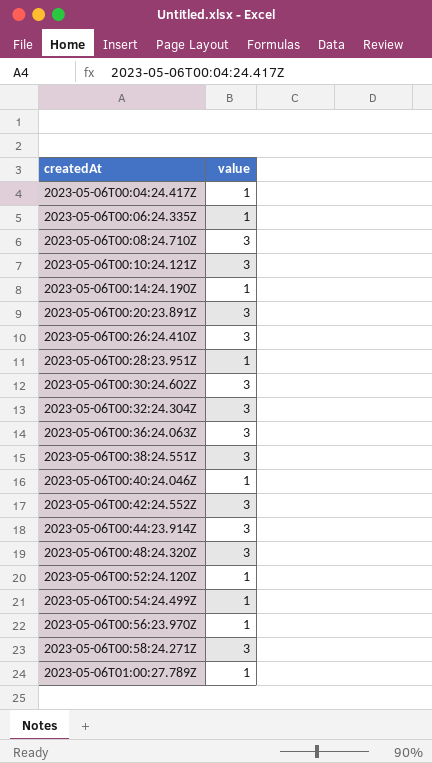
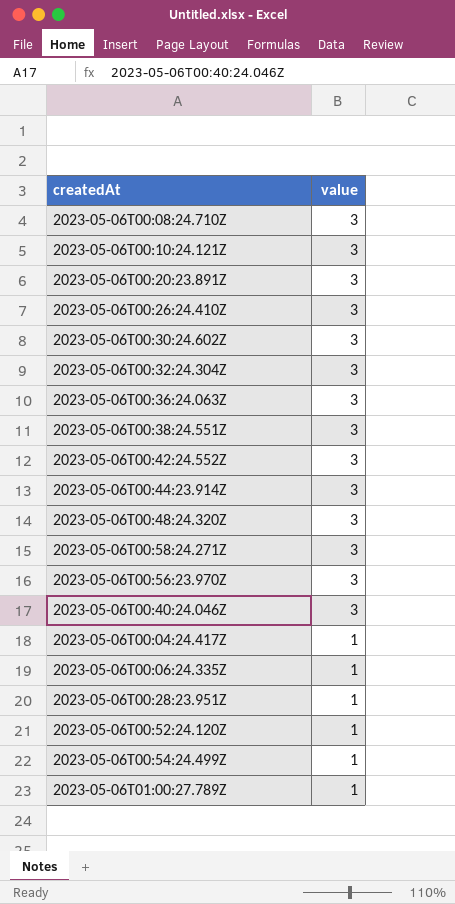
row order: createdAt ascending -> value descending
row 2023-05-06T00:14:24.190Z: 1 -> none
2023-05-06T00:56:23.970Z | value: 1 -> 3
2023-05-06T00:40:24.046Z | value: 1 -> 3

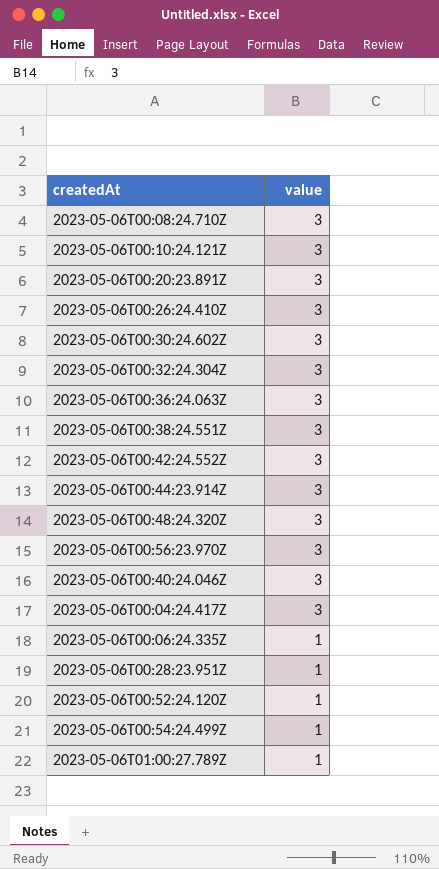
row 2023-05-06T00:58:24.271Z: 3 -> none
2023-05-06T00:04:24.417Z | value: 1 -> 3

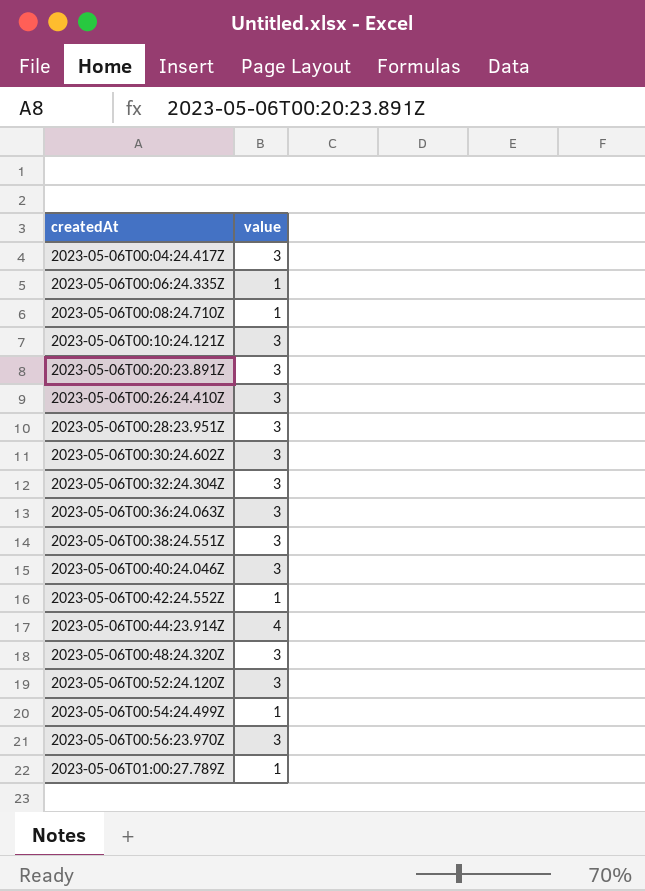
row order: value descending -> createdAt ascending
2023-05-06T00:08:24.710Z | value: 3 -> 1
2023-05-06T00:28:23.951Z | value: 1 -> 3
2023-05-06T00:42:24.552Z | value: 3 -> 1
2023-05-06T00:44:23.914Z | value: 3 -> 4
2023-05-06T00:52:24.120Z | value: 1 -> 3

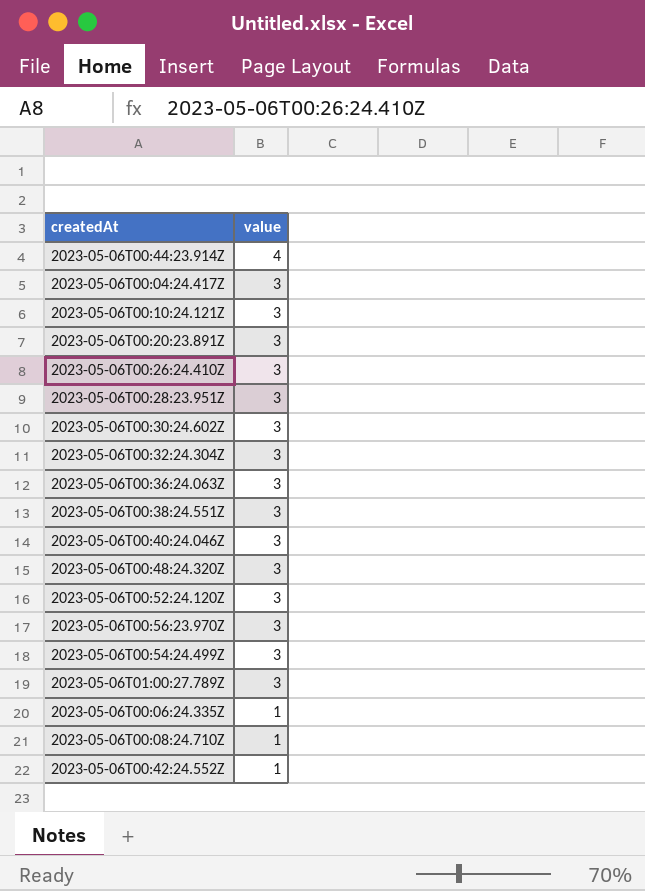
row order: createdAt ascending -> value descending
2023-05-06T00:54:24.499Z | value: 1 -> 3
2023-05-06T01:00:27.789Z | value: 1 -> 3

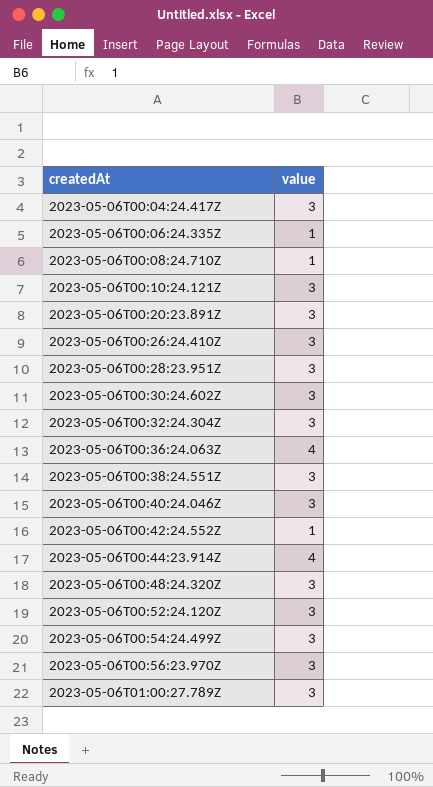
row order: value descending -> createdAt ascending
2023-05-06T00:36:24.063Z | value: 3 -> 4

